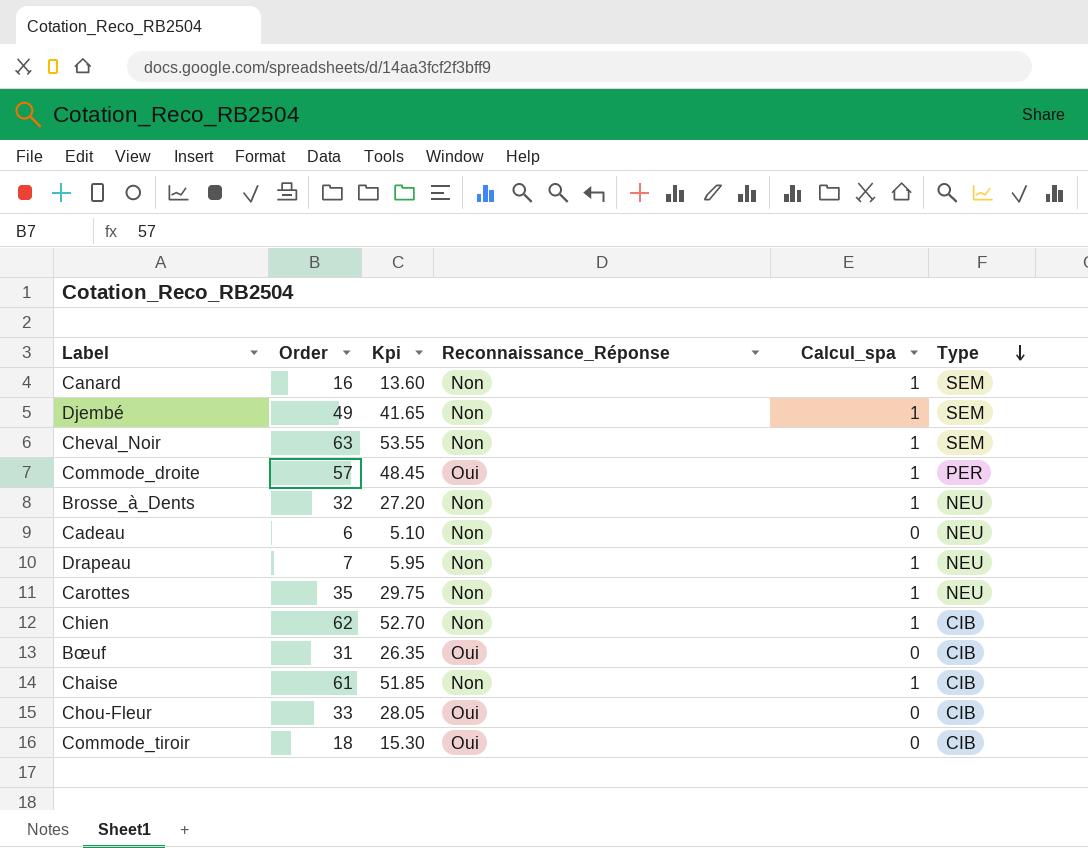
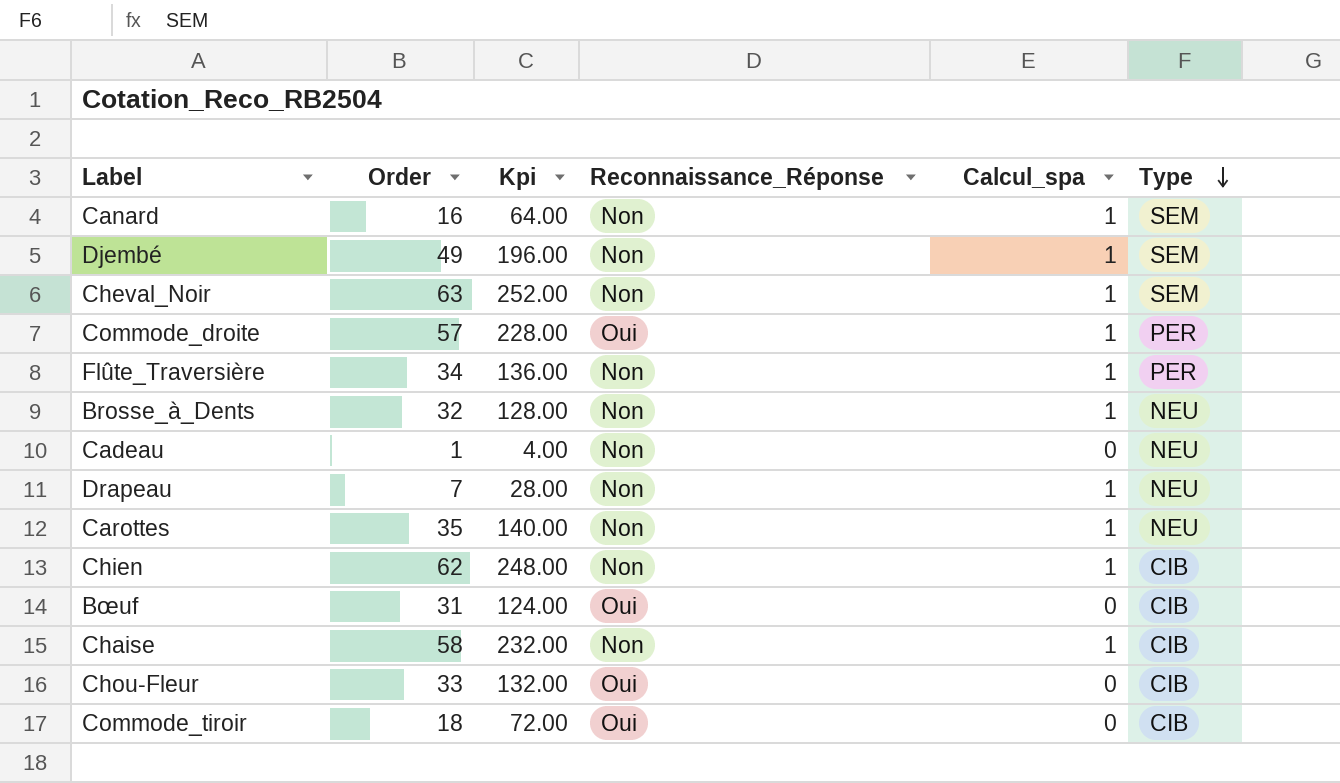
column Kpi | formula: [Order] * 0.85 -> [Order] * 4
row Flûte_Traversière: none -> 34 | 136.00 | Non | 1 | PER
Cadeau | Order: 6 -> 1
Chaise | Order: 61 -> 58

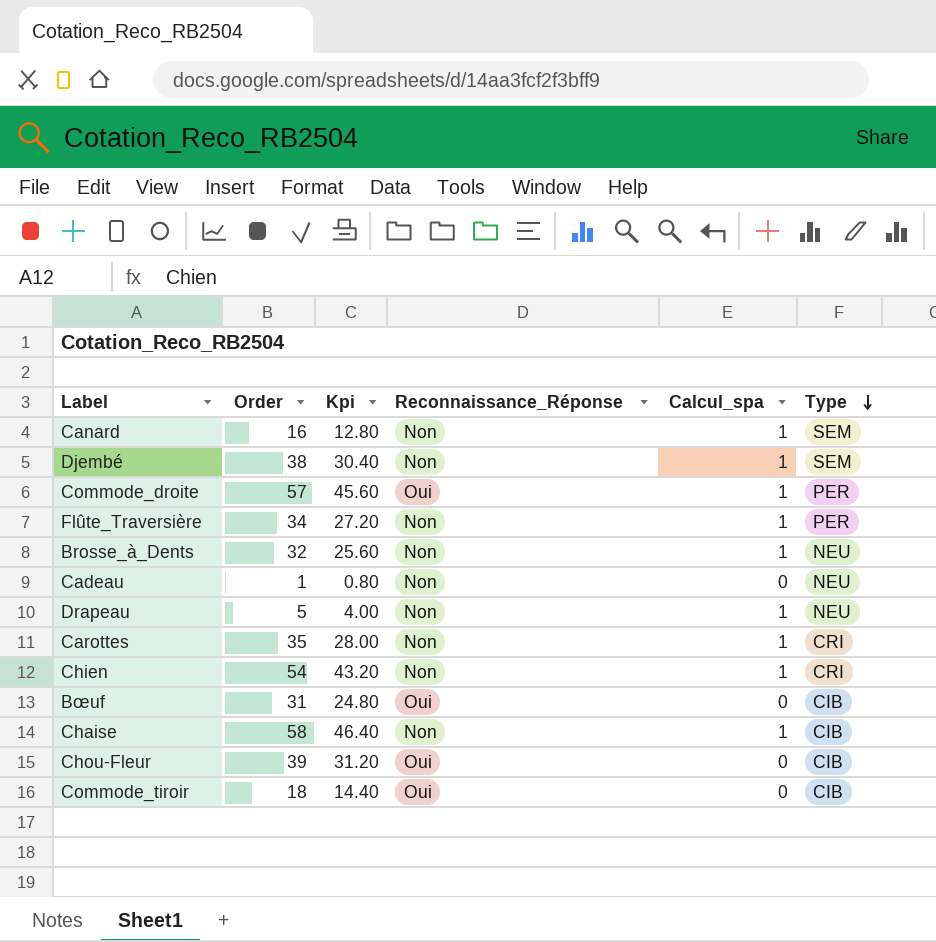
column Kpi | formula: [Order] * 4 -> [Order] * 0.8
row Cheval_Noir: 63 | 252.00 | Non | 1 | SEM -> none
Djembé | Order: 49 -> 38
Drapeau | Order: 7 -> 5
Carottes | Type: NEU -> CRI
Chien | Order: 62 -> 54
Chien | Type: CIB -> CRI
Chou-Fleur | Order: 33 -> 39

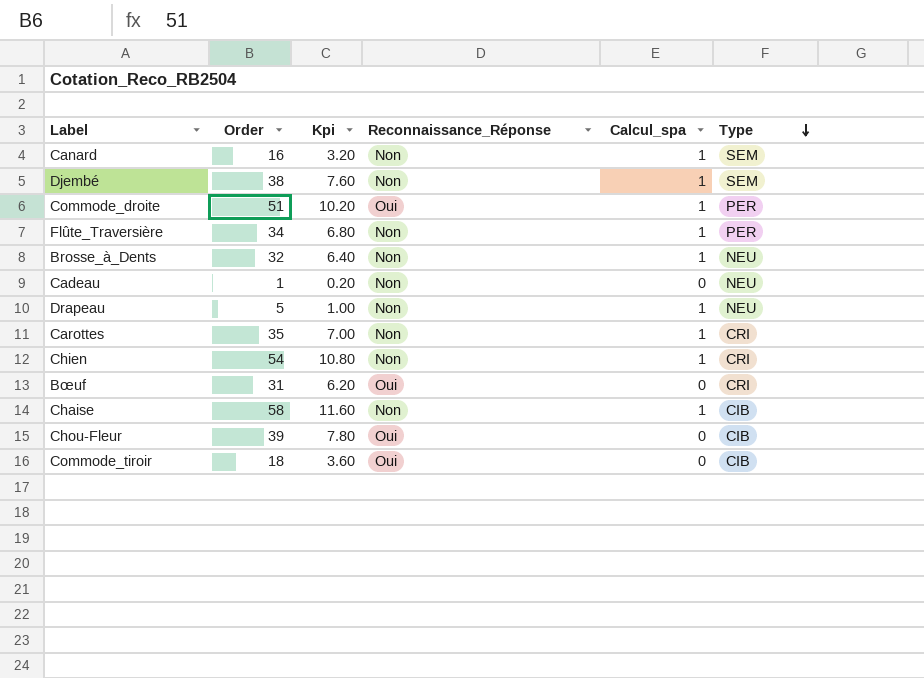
column Kpi | formula: [Order] * 0.8 -> [Order] * 0.2
Commode_droite | Order: 57 -> 51
Bœuf | Type: CIB -> CRI

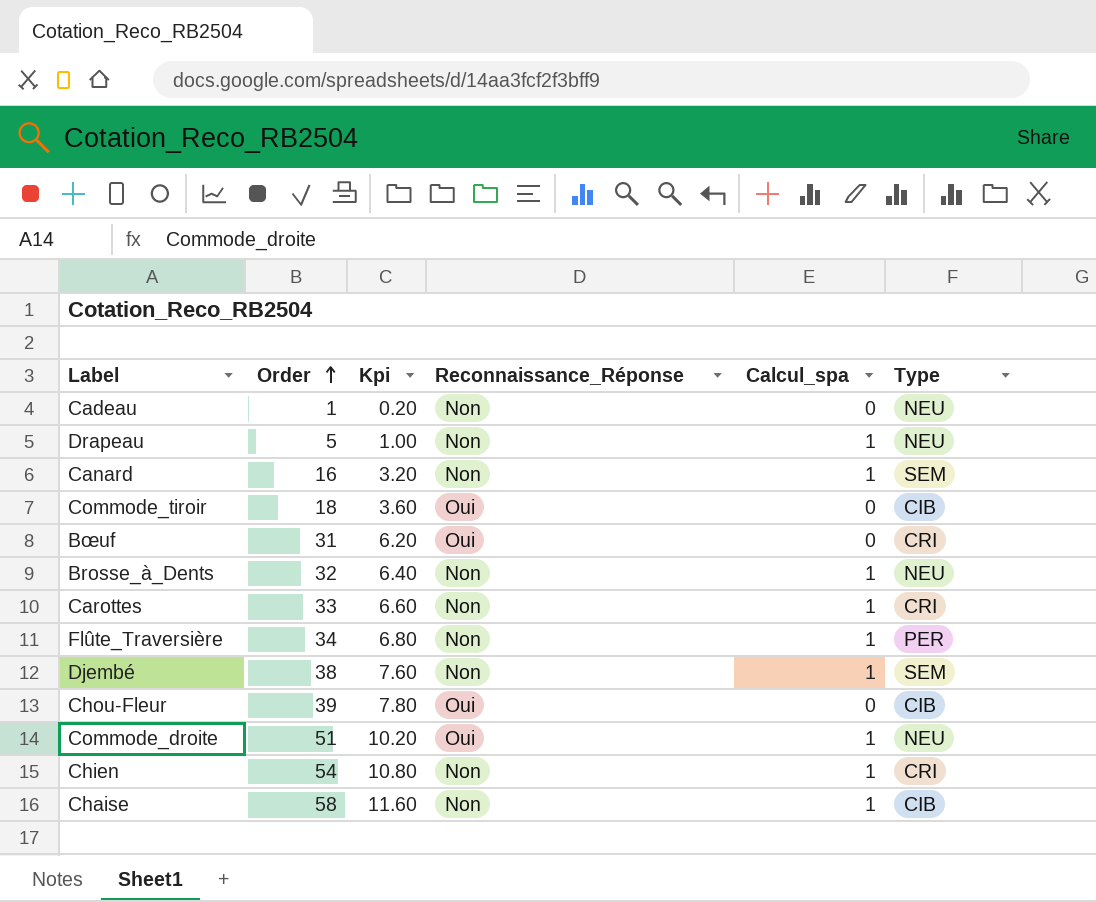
row order: Type descending -> Order ascending
Carottes | Order: 35 -> 33
Carottes | Kpi: 7.00 -> 6.60
Commode_droite | Type: PER -> NEU

